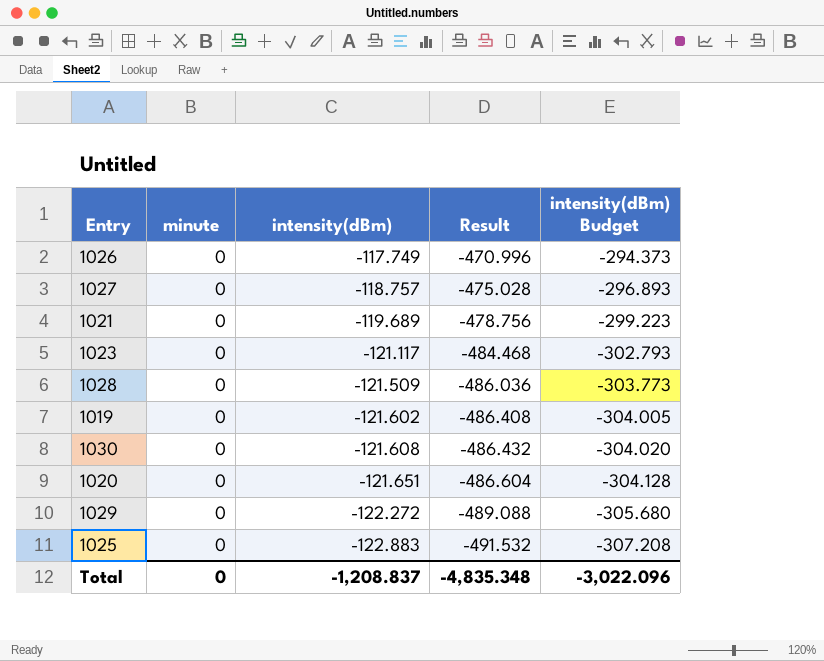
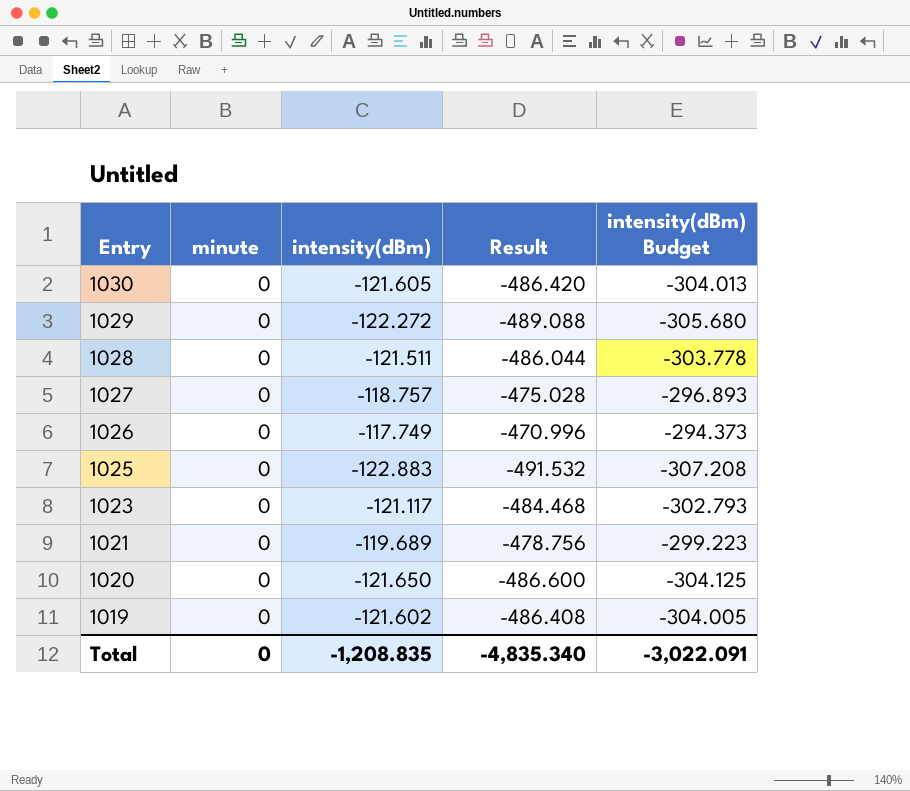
row order: intensity(dBm) descending -> Entry descending
1030 | intensity(dBm): -121.608 -> -121.605
1030 | Result: -486.432 -> -486.420
1030 | intensity(dBm) Budget: -304.020 -> -304.013
1028 | intensity(dBm): -121.509 -> -121.511
1028 | Result: -486.036 -> -486.044
1028 | intensity(dBm) Budget: -303.773 -> -303.778
1020 | intensity(dBm): -121.651 -> -121.650
1020 | Result: -486.604 -> -486.600
1020 | intensity(dBm) Budget: -304.128 -> -304.125
Total | intensity(dBm): -1,208.837 -> -1,208.835
Total | Result: -4,835.348 -> -4,835.340
Total | intensity(dBm) Budget: -3,022.096 -> -3,022.091

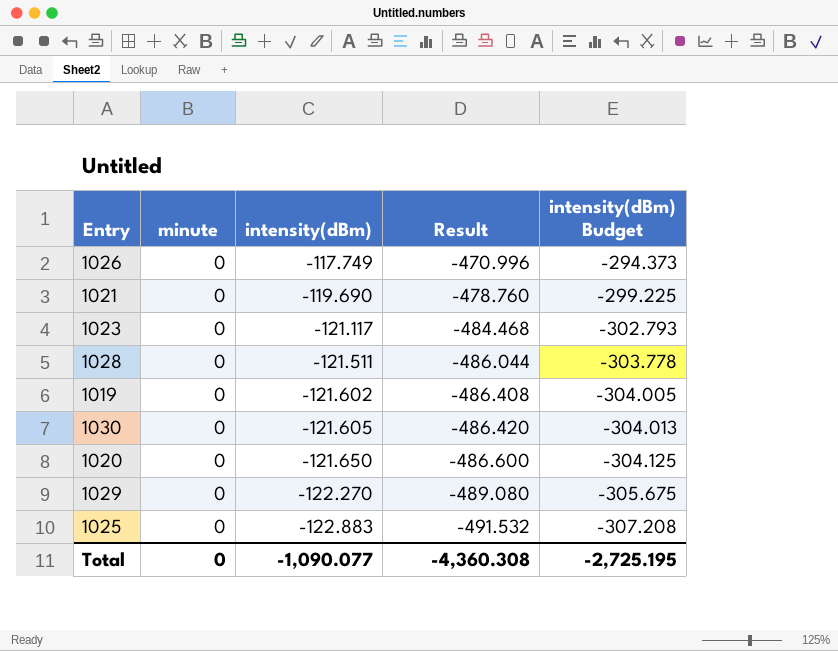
row order: Entry descending -> intensity(dBm) descending
row 1027: 0 | -118.757 | -475.028 | -296.893 -> none
1021 | intensity(dBm): -119.689 -> -119.690
1021 | Result: -478.756 -> -478.760
1021 | intensity(dBm) Budget: -299.223 -> -299.225
1029 | intensity(dBm): -122.272 -> -122.270
1029 | Result: -489.088 -> -489.080
1029 | intensity(dBm) Budget: -305.680 -> -305.675
Total | intensity(dBm): -1,208.835 -> -1,090.077
Total | Result: -4,835.340 -> -4,360.308
Total | intensity(dBm) Budget: -3,022.091 -> -2,725.195

